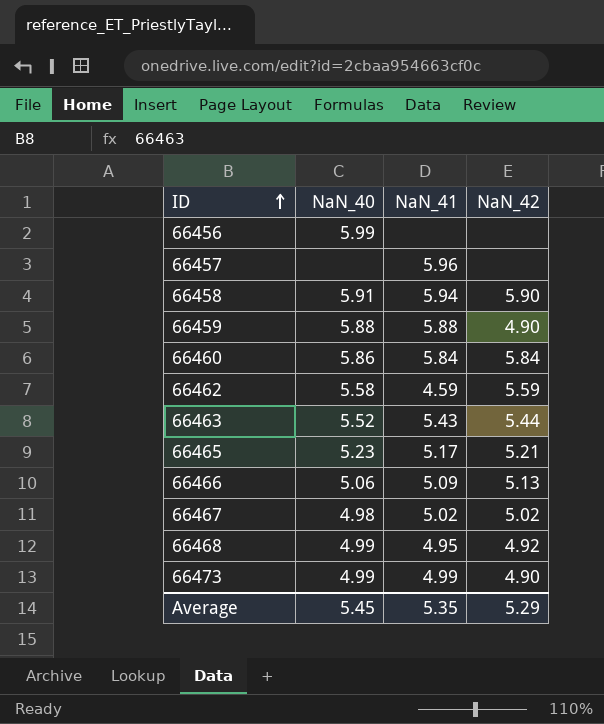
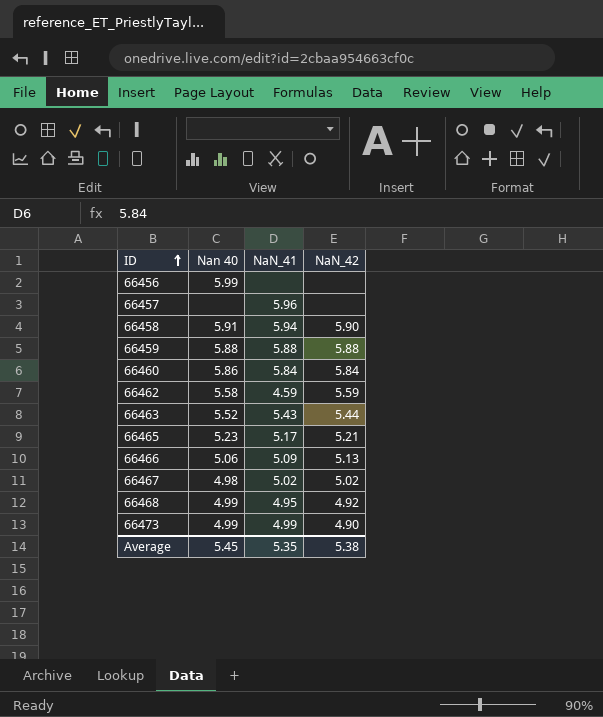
column name: NaN_40 -> Nan 40
66459 | NaN_42: 4.90 -> 5.88
Average | NaN_42: 5.29 -> 5.38

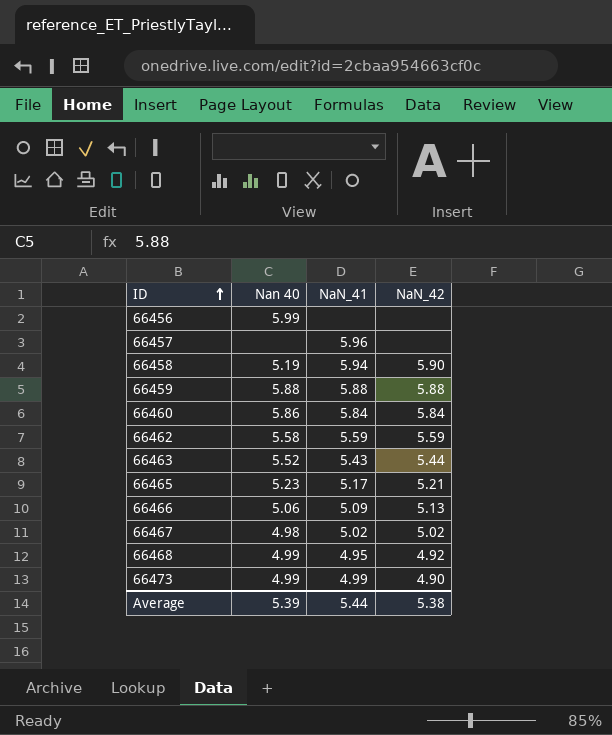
66458 | Nan 40: 5.91 -> 5.19
66462 | NaN_41: 4.59 -> 5.59
Average | Nan 40: 5.45 -> 5.39
Average | NaN_41: 5.35 -> 5.44

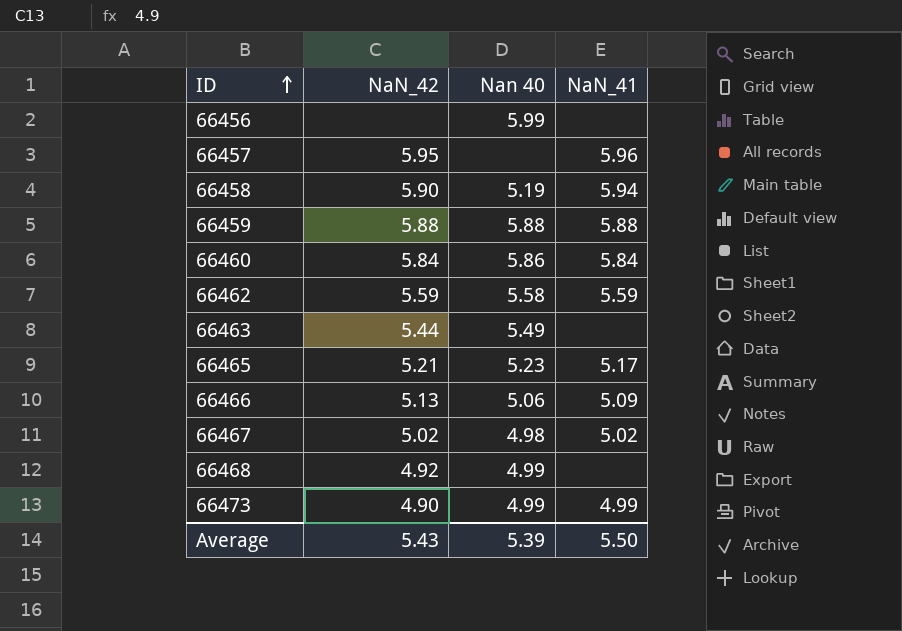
column NaN_42 | position: 4 -> 2
66457 | NaN_42: none -> 5.95
66463 | Nan 40: 5.52 -> 5.49
66463 | NaN_41: 5.43 -> none
66468 | NaN_41: 4.95 -> none
Average | NaN_42: 5.38 -> 5.43
Average | NaN_41: 5.44 -> 5.50

